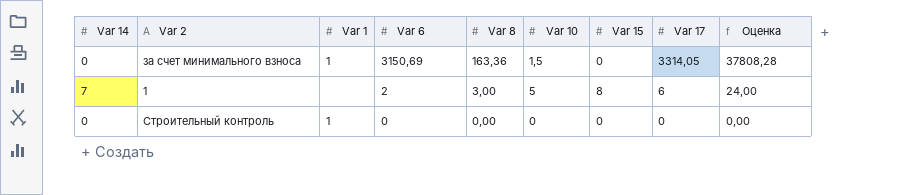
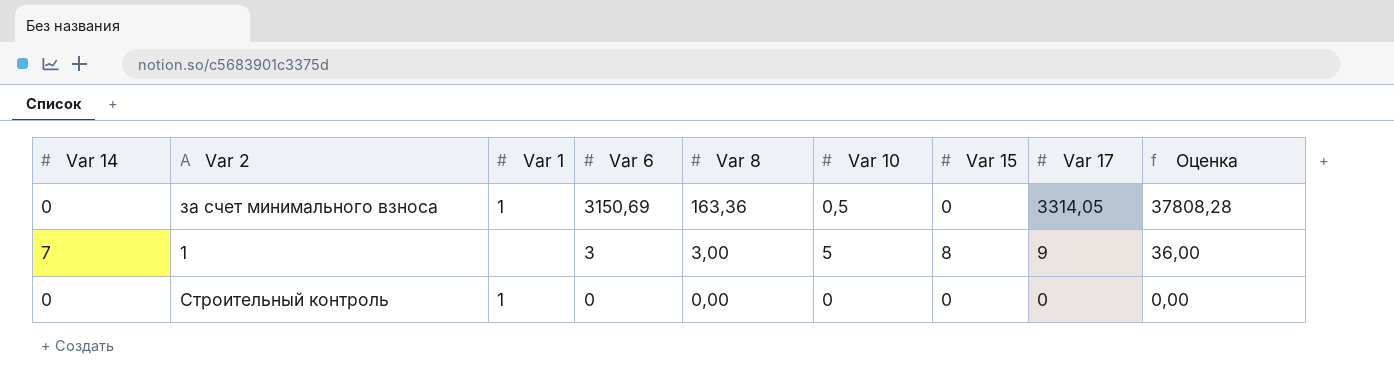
за счет минимального взноса | Var 10: 1,5 -> 0,5
1 | Var 6: 2 -> 3
1 | Var 17: 6 -> 9
1 | Оценка: 24,00 -> 36,00

